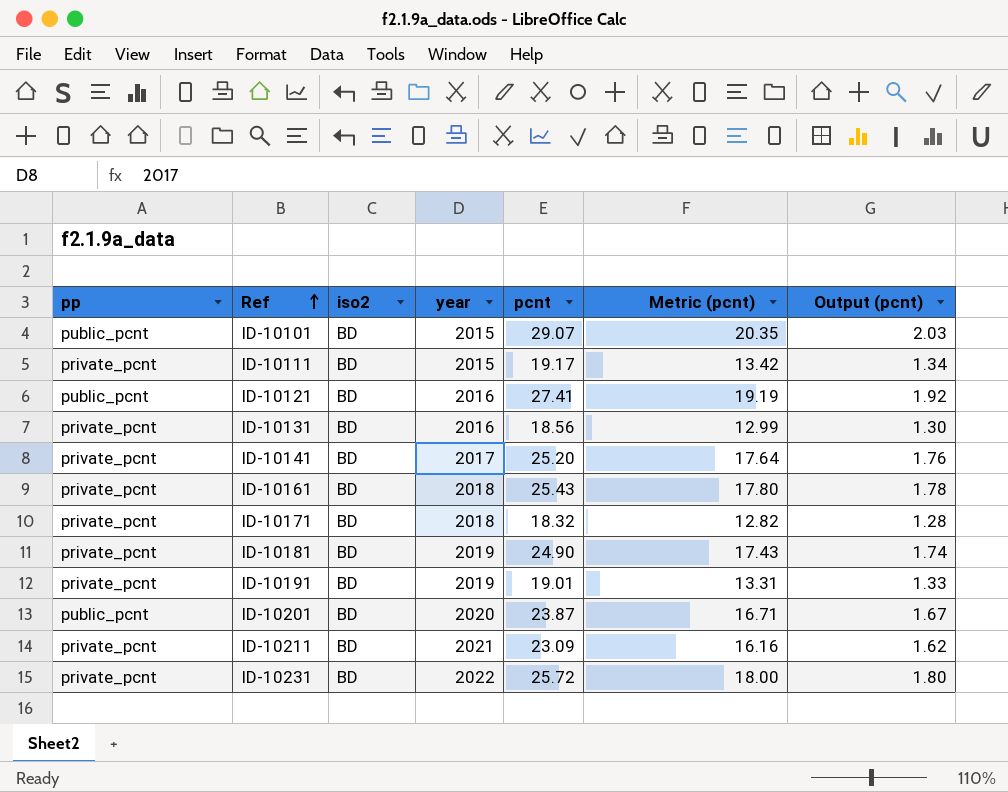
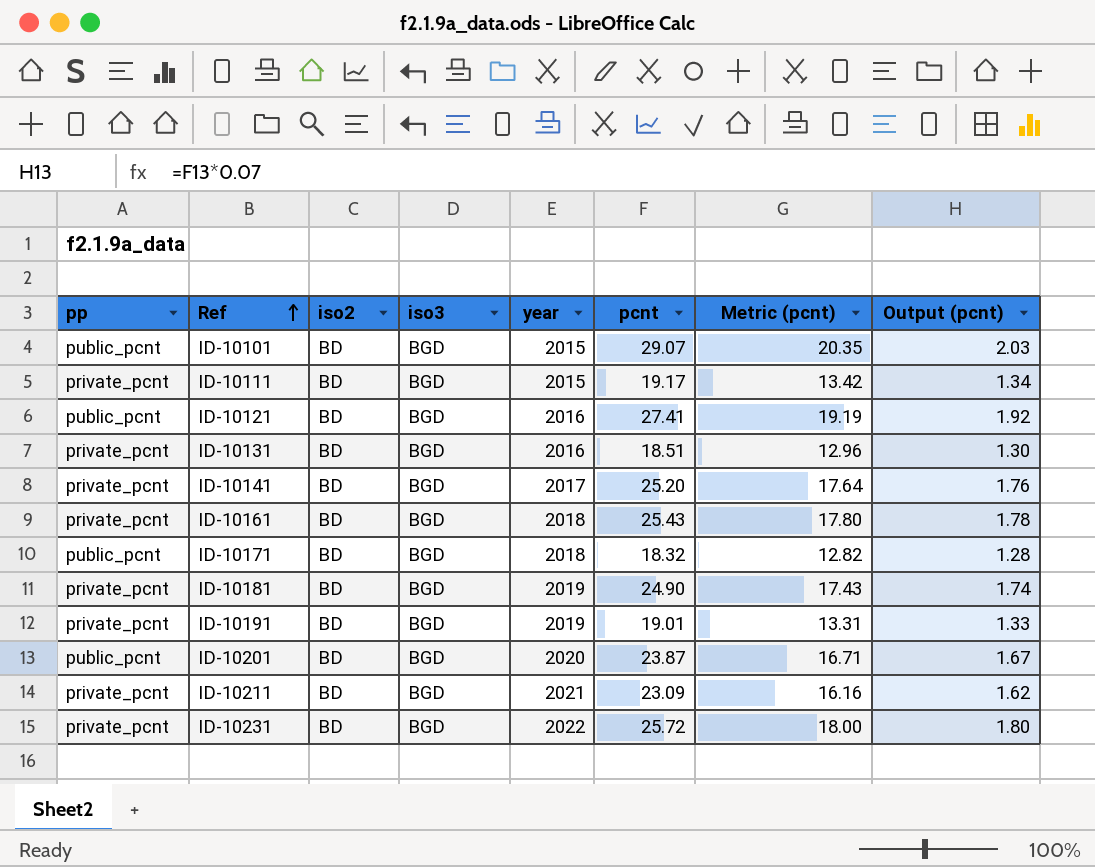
column iso3 | position: none -> 4
ID-10131 | pcnt: 18.56 -> 18.51
ID-10131 | Metric (pcnt): 12.99 -> 12.96
ID-10171 | pp: private_pcnt -> public_pcnt

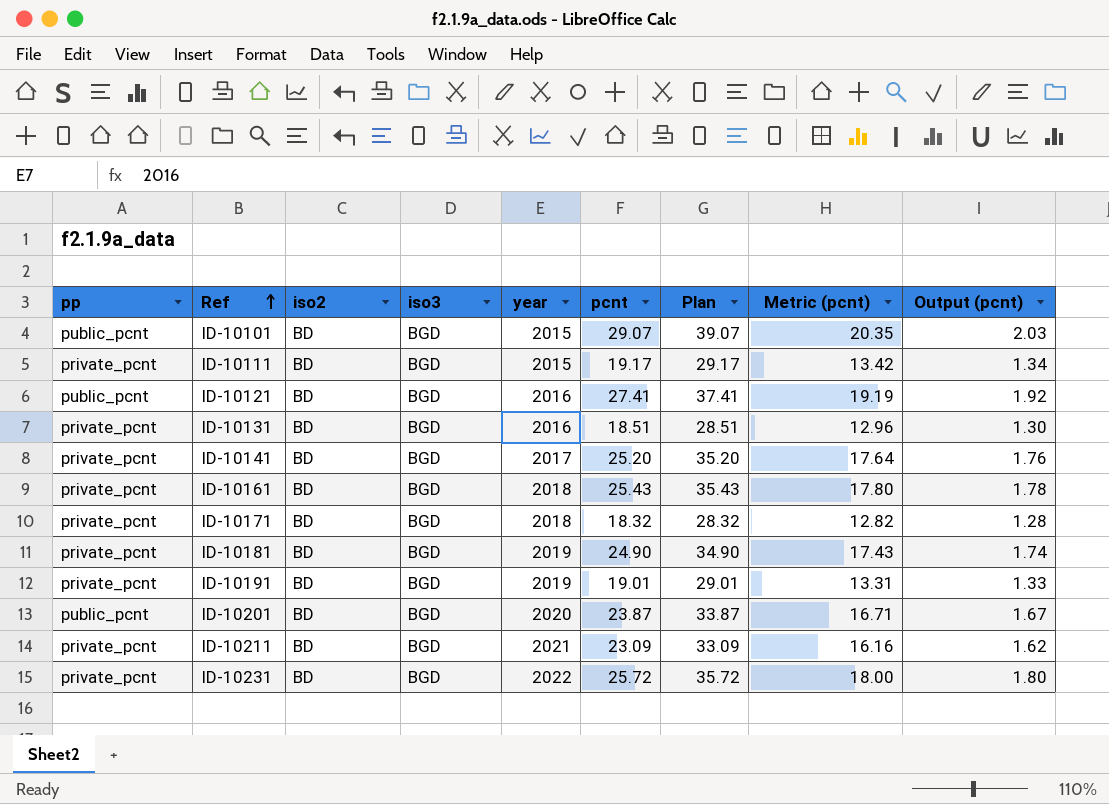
column Plan | formula: none -> [pcnt] + 10
ID-10171 | pp: public_pcnt -> private_pcnt

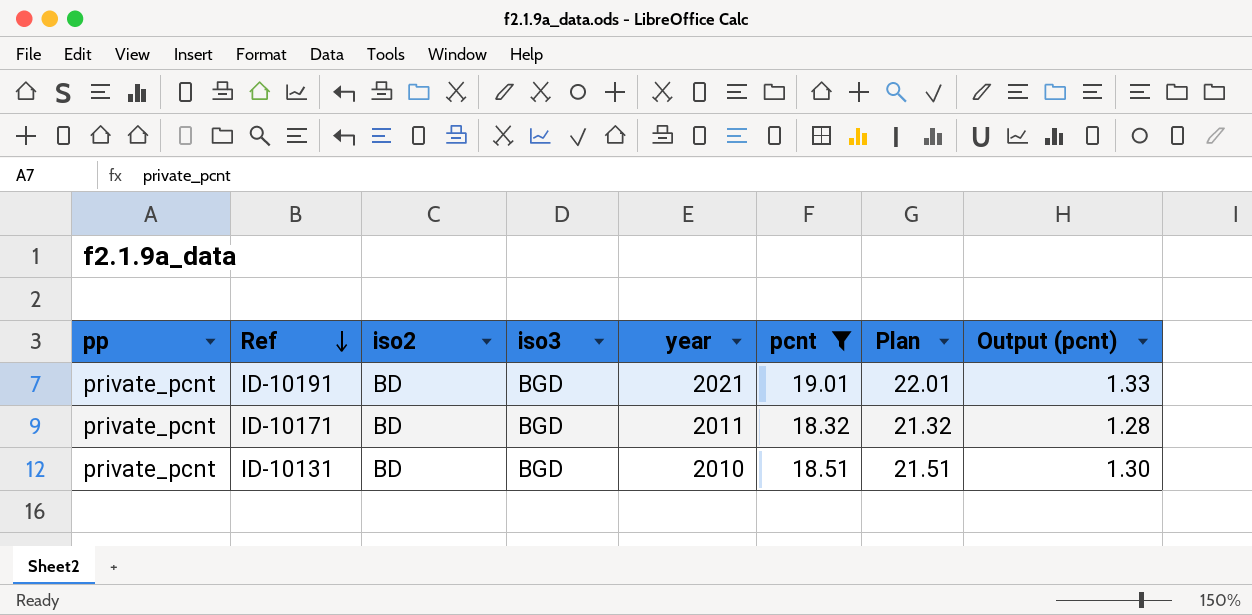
filter: none -> pcnt <= 19.01
row order: Ref ascending -> Ref descending
column Metric (pcnt) | formula: [pcnt] * 0.7 -> none
column Plan | formula: [pcnt] + 10 -> [pcnt] + 3
ID-10191 | year: 2019 -> 2021
ID-10171 | year: 2018 -> 2011
ID-10131 | year: 2016 -> 2010

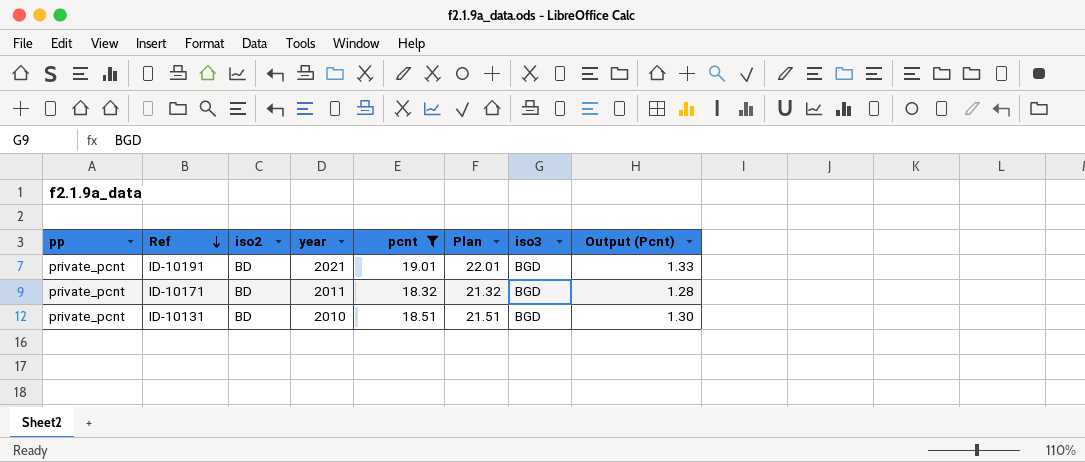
column iso3 | position: 4 -> 7
column name: Output (pcnt) -> Output (Pcnt)

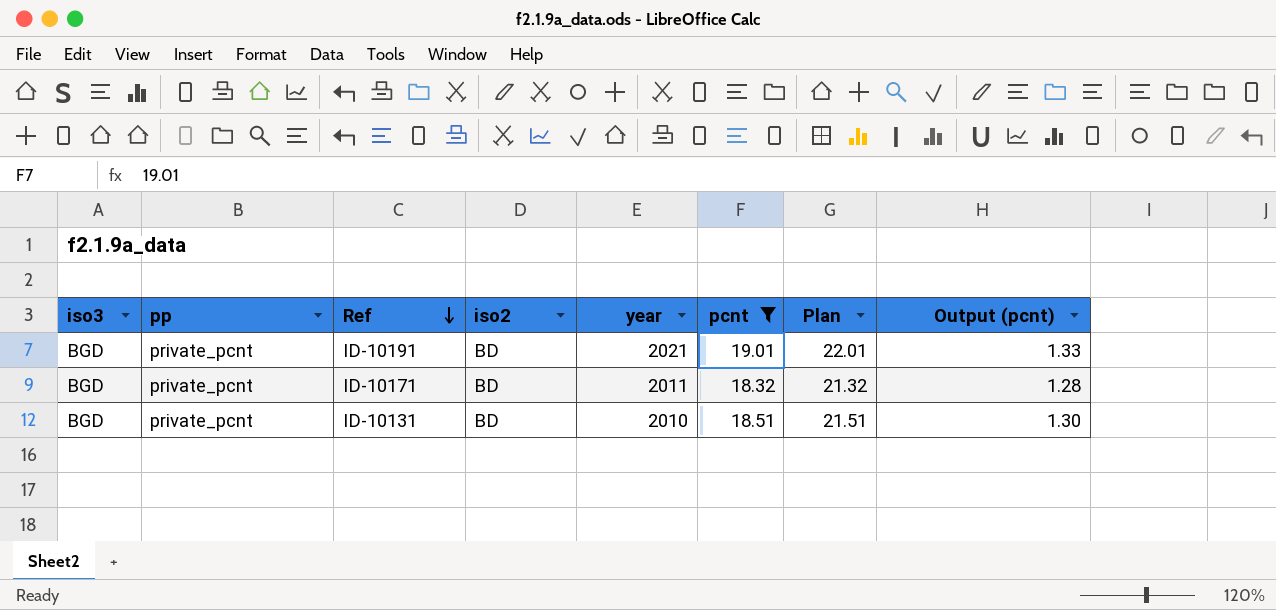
column iso3 | position: 7 -> 1
column name: Output (Pcnt) -> Output (pcnt)

